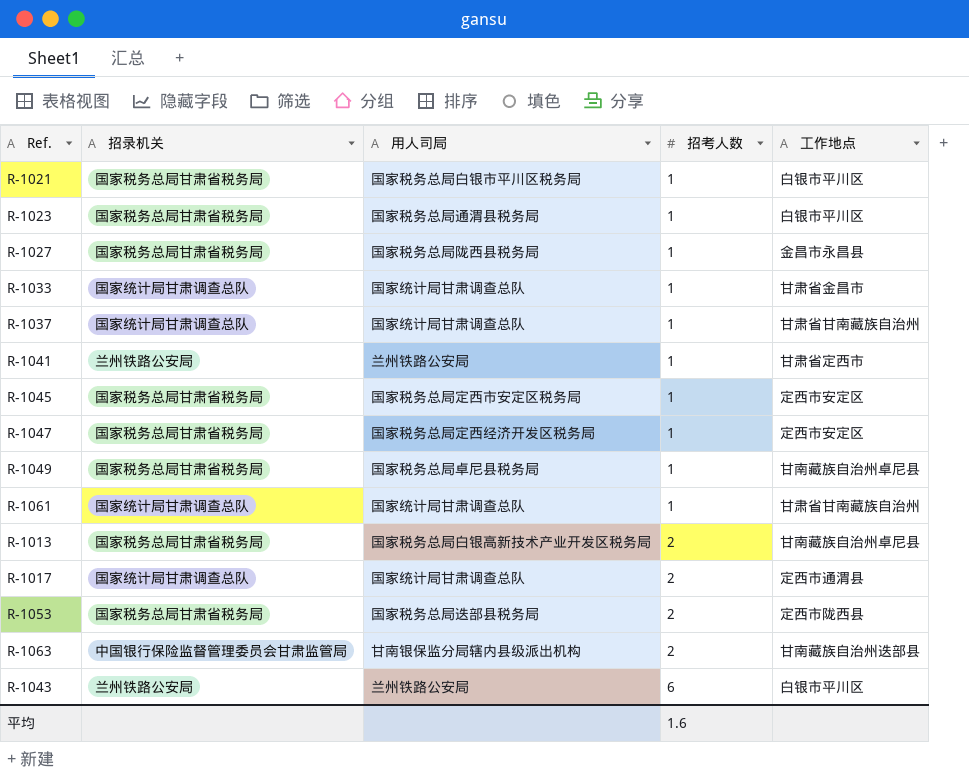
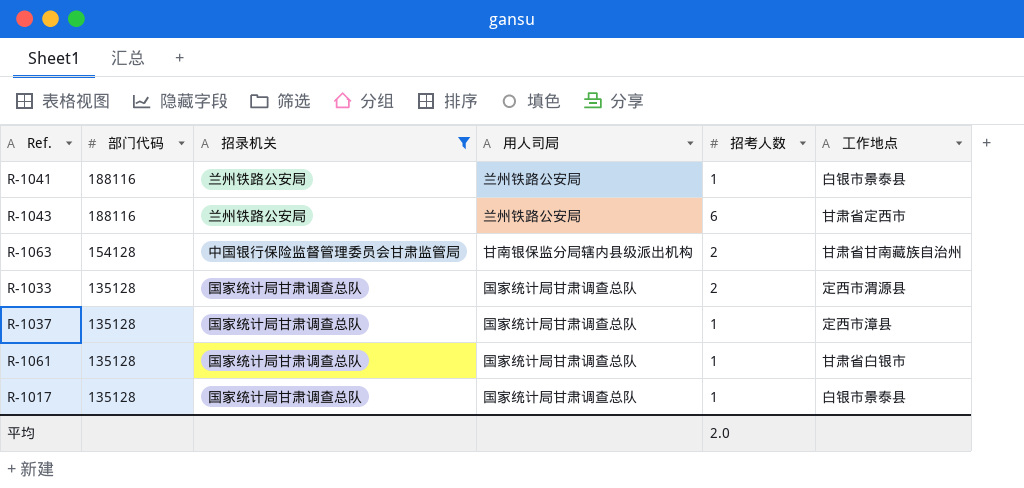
filter: none -> 招录机关 != 国家税务总局甘肃省税务局
row order: 招考人数 ascending -> 部门代码 descending
column 部门代码 | position: none -> 2
R-1041 | 工作地点: 甘肃省定西市 -> 白银市景泰县
R-1043 | 工作地点: 白银市平川区 -> 甘肃省定西市
R-1063 | 工作地点: 甘南藏族自治州迭部县 -> 甘肃省甘南藏族自治州
R-1033 | 招考人数: 1 -> 2
R-1033 | 工作地点: 甘肃省金昌市 -> 定西市渭源县
R-1037 | 工作地点: 甘肃省甘南藏族自治州 -> 定西市漳县
R-1061 | 工作地点: 甘肃省甘南藏族自治州 -> 甘肃省白银市
R-1017 | 招考人数: 2 -> 1
R-1017 | 工作地点: 定西市通渭县 -> 白银市景泰县
平均 | 招考人数: 1.6 -> 2.0

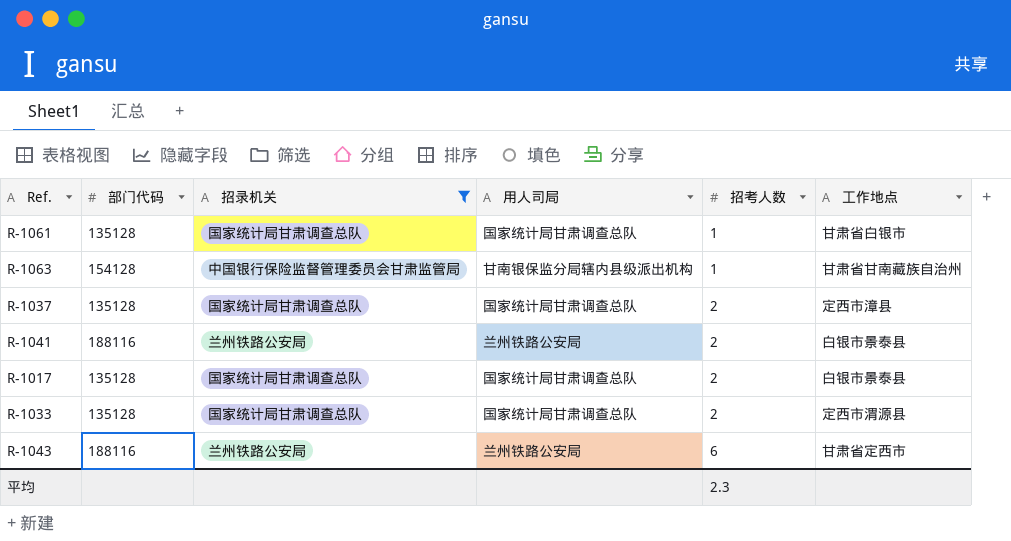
row order: 部门代码 descending -> 招考人数 ascending
R-1063 | 招考人数: 2 -> 1
R-1037 | 招考人数: 1 -> 2
R-1041 | 招考人数: 1 -> 2
R-1017 | 招考人数: 1 -> 2
平均 | 招考人数: 2.0 -> 2.3

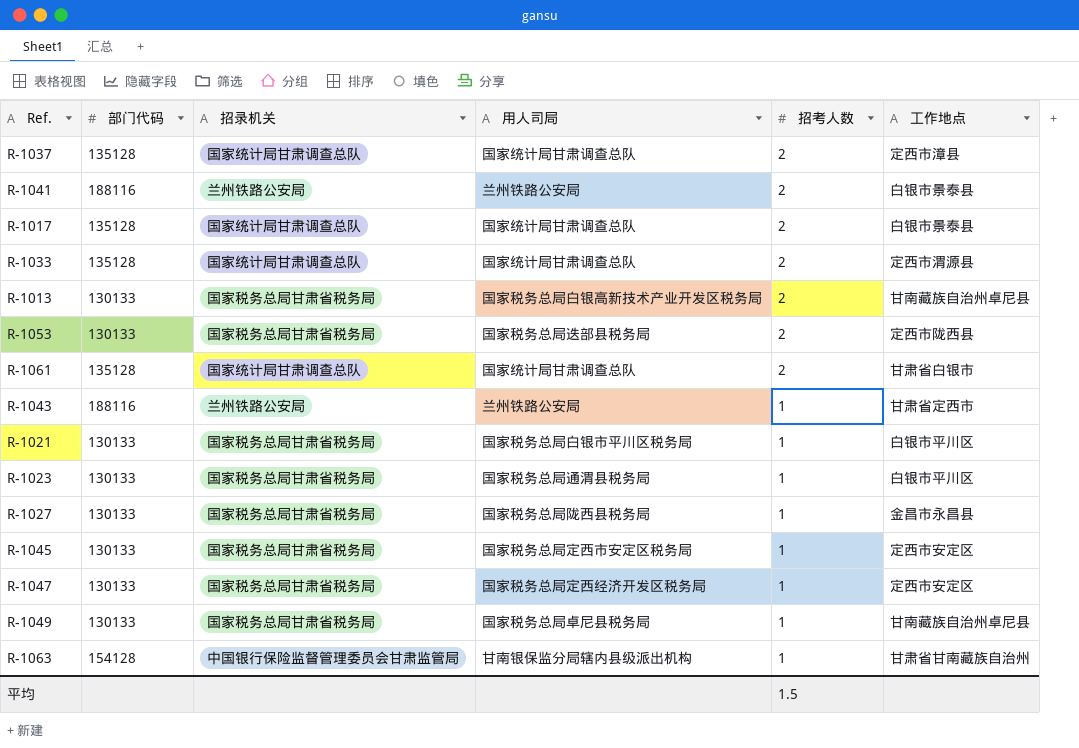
filter: 招录机关 != 国家税务总局甘肃省税务局 -> none
row order: 招考人数 ascending -> 招考人数 descending
R-1061 | 招考人数: 1 -> 2
R-1043 | 招考人数: 6 -> 1
平均 | 招考人数: 2.3 -> 1.5

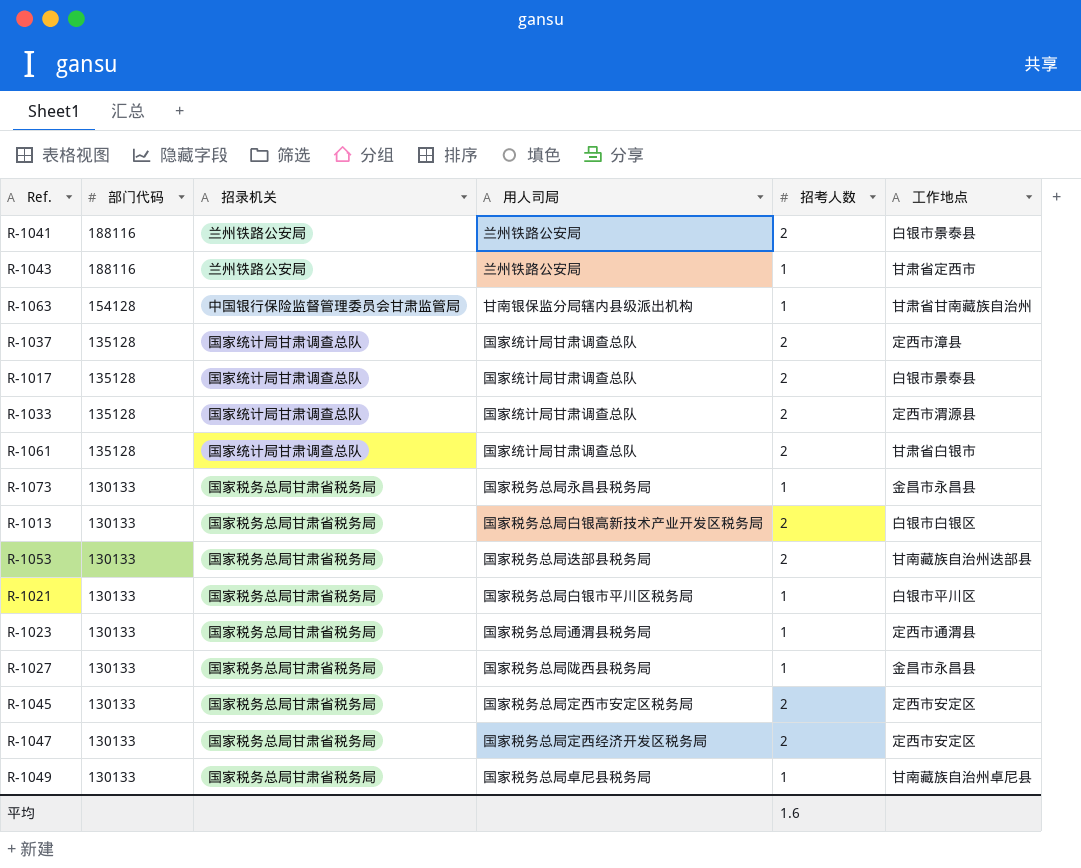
row order: 招考人数 descending -> 部门代码 descending
row R-1073: none -> 130133 | 国家税务总局甘肃省税务局 | 国家税务总局永昌县税务局 | 1 | 金昌市永昌县
R-1013 | 工作地点: 甘南藏族自治州卓尼县 -> 白银市白银区
R-1053 | 工作地点: 定西市陇西县 -> 甘南藏族自治州迭部县
R-1023 | 工作地点: 白银市平川区 -> 定西市通渭县
R-1045 | 招考人数: 1 -> 2
R-1047 | 招考人数: 1 -> 2
平均 | 招考人数: 1.5 -> 1.6

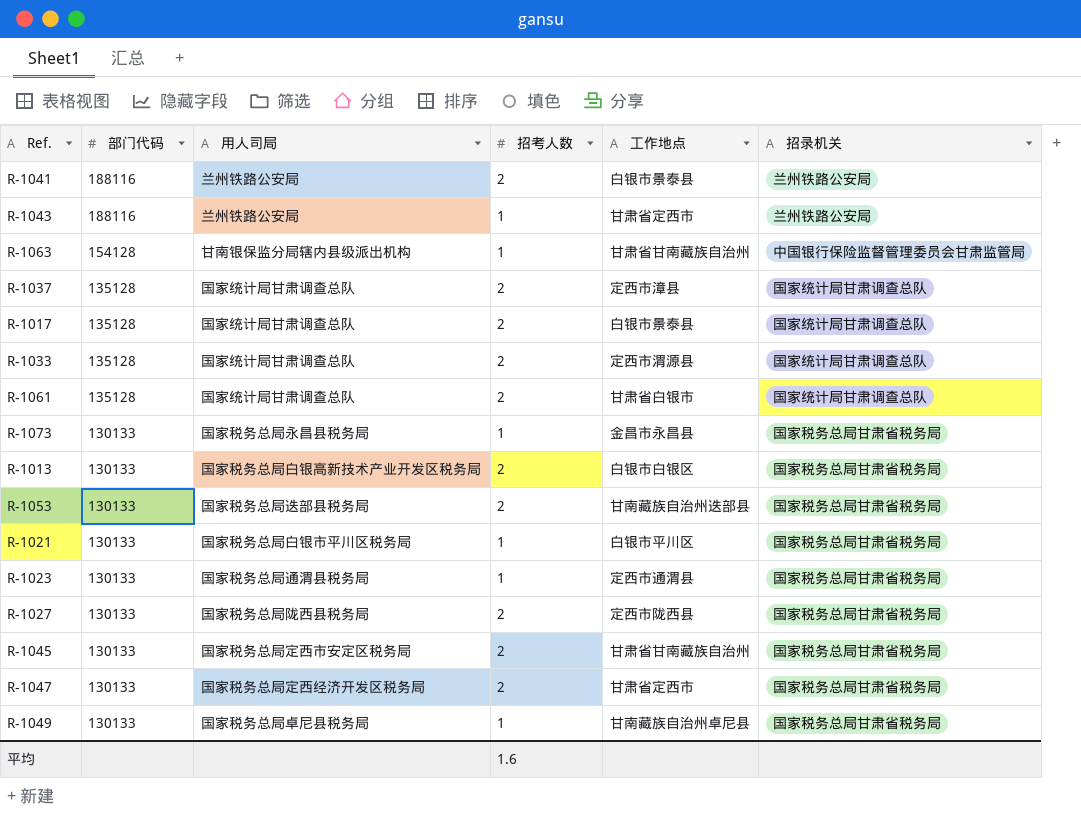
column 招录机关 | position: 3 -> 6
R-1027 | 招考人数: 1 -> 2
R-1027 | 工作地点: 金昌市永昌县 -> 定西市陇西县
R-1045 | 工作地点: 定西市安定区 -> 甘肃省甘南藏族自治州
R-1047 | 工作地点: 定西市安定区 -> 甘肃省定西市

